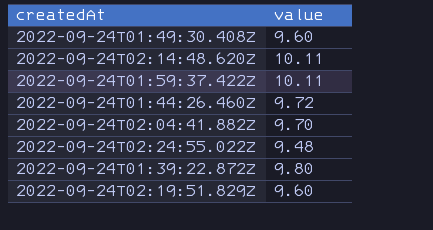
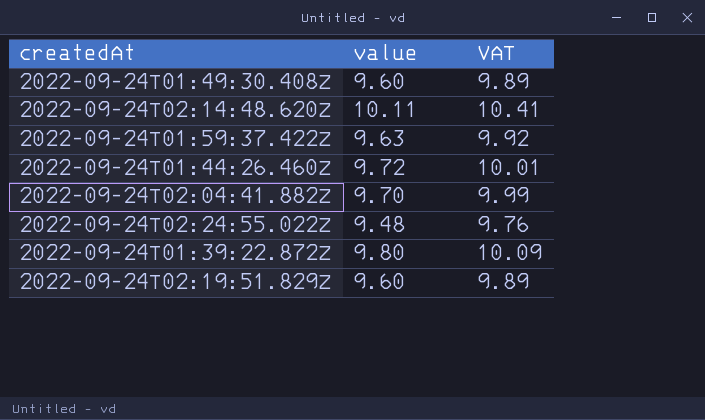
column VAT | formula: none -> [value] * 1.03
2022-09-24T01:59:37.422Z | value: 10.11 -> 9.63

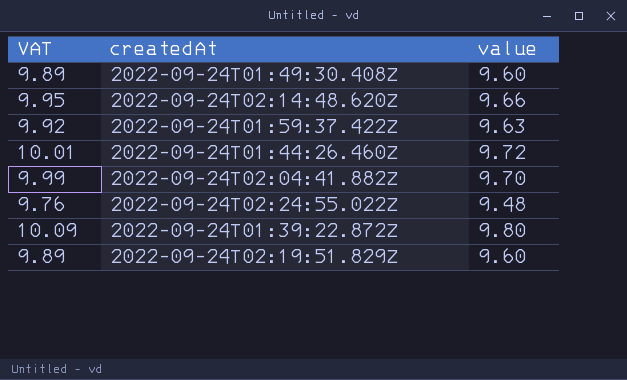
column VAT | position: 3 -> 1
2022-09-24T02:14:48.620Z | VAT: 10.41 -> 9.95
2022-09-24T02:14:48.620Z | value: 10.11 -> 9.66

